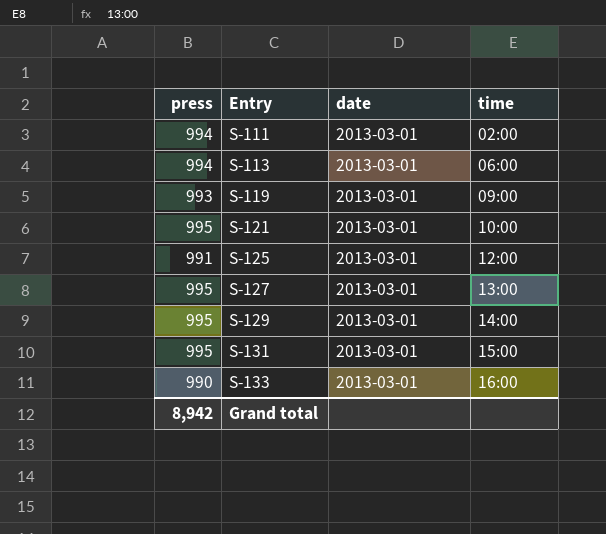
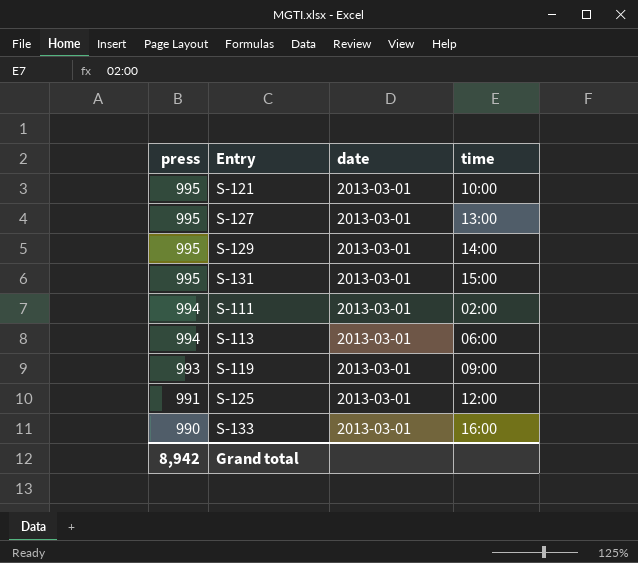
row order: Entry ascending -> press descending

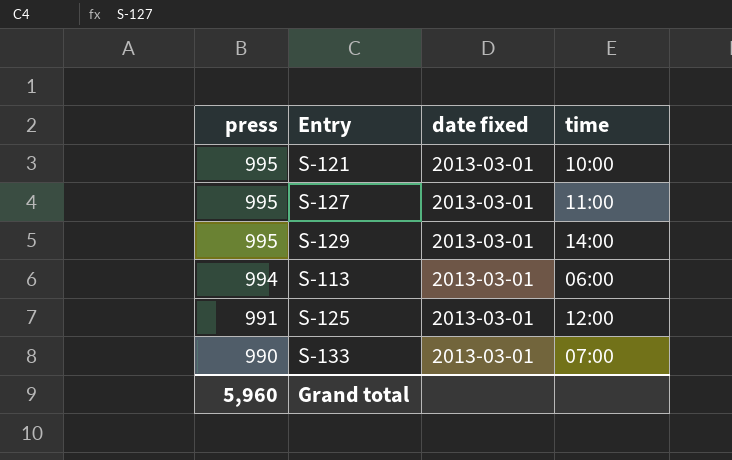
column name: date -> date fixed
row S-131: 995 | 2013-03-01 | 15:00 -> none
row S-111: 994 | 2013-03-01 | 02:00 -> none
row S-119: 993 | 2013-03-01 | 09:00 -> none
S-127 | time: 13:00 -> 11:00
S-133 | time: 16:00 -> 07:00
Grand total | press: 8,942 -> 5,960

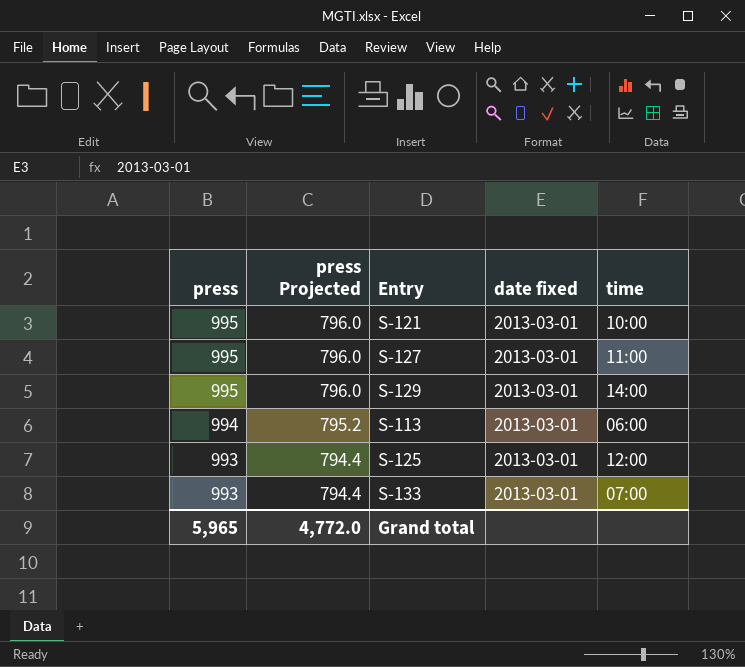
column press Projected | formula: none -> [press] * 0.8
S-125 | press: 991 -> 993
S-133 | press: 990 -> 993
Grand total | press: 5,960 -> 5,965

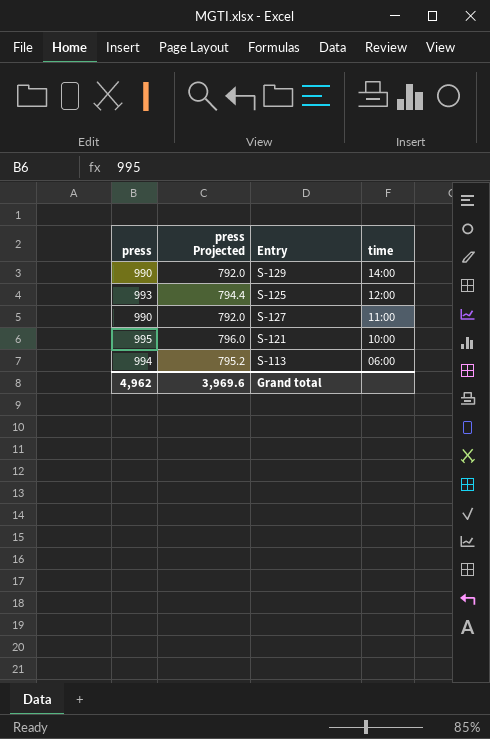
row order: press descending -> time descending
column date fixed | position: 4 -> none
row S-133: 993 | 794.4 | 2013-03-01 | 07:00 -> none
S-129 | press: 995 -> 990
S-129 | press Projected: 796.0 -> 792.0
S-127 | press: 995 -> 990
S-127 | press Projected: 796.0 -> 792.0
Grand total | press: 5,965 -> 4,962
Grand total | press Projected: 4,772.0 -> 3,969.6

